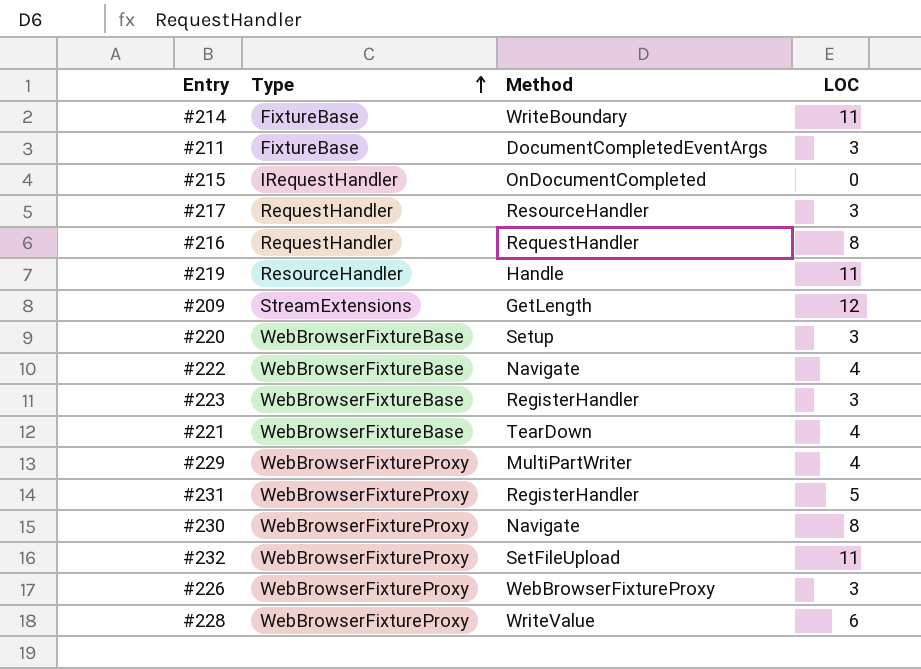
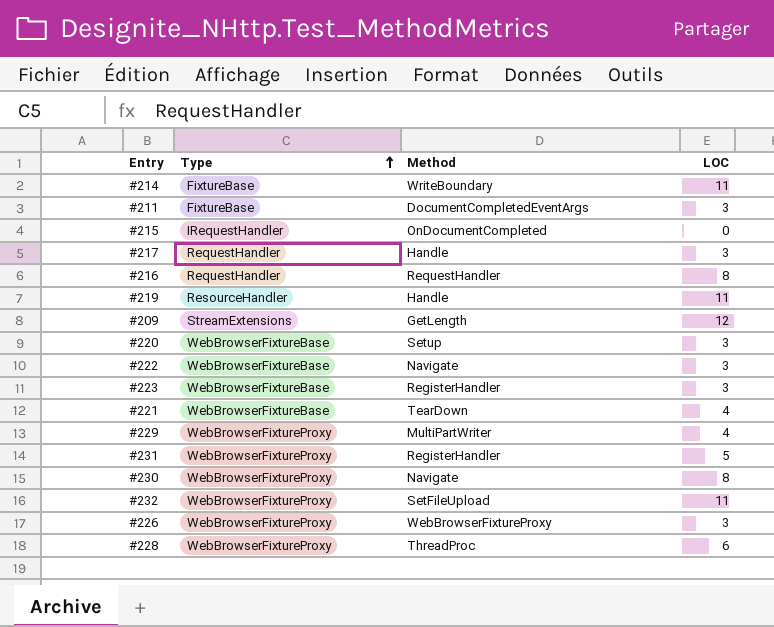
#217 | Method: ResourceHandler -> Handle
#222 | LOC: 4 -> 3
#228 | Method: WriteValue -> ThreadProc

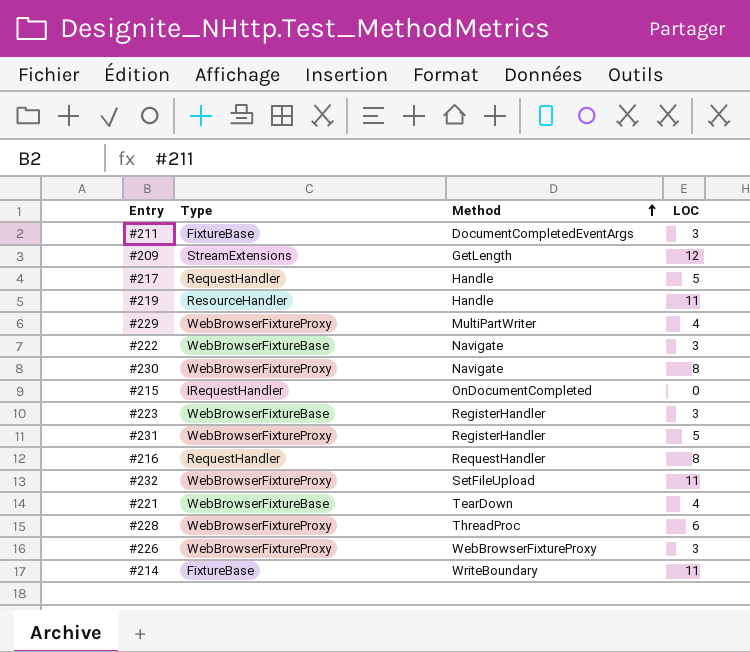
row order: Type ascending -> Method ascending
row #220: WebBrowserFixtureBase | Setup | 3 -> none
#217 | LOC: 3 -> 5

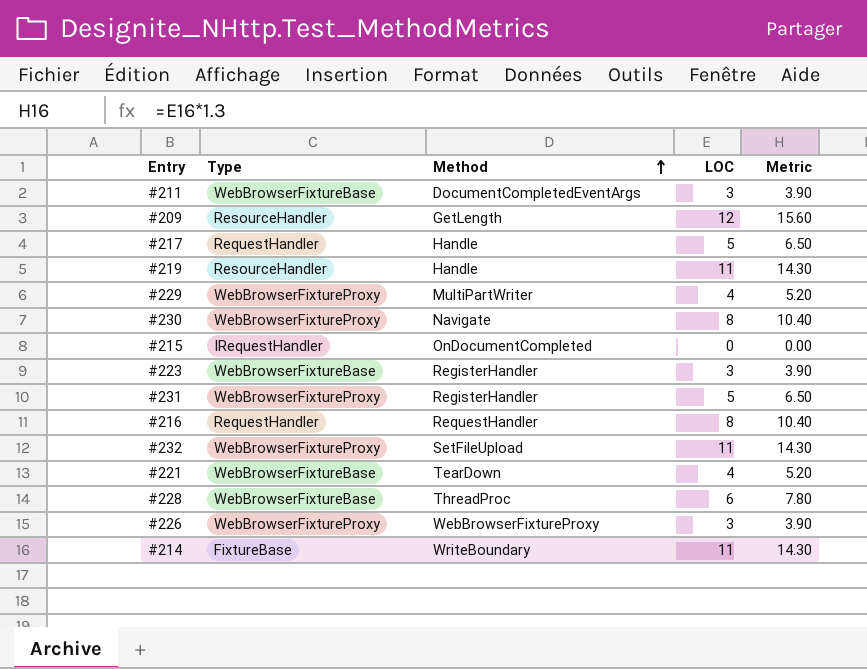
column Metric | formula: none -> [LOC] * 1.3
row #222: WebBrowserFixtureBase | Navigate | 3 -> none
#211 | Type: FixtureBase -> WebBrowserFixtureBase
#209 | Type: StreamExtensions -> ResourceHandler
#228 | Type: WebBrowserFixtureProxy -> WebBrowserFixtureBase

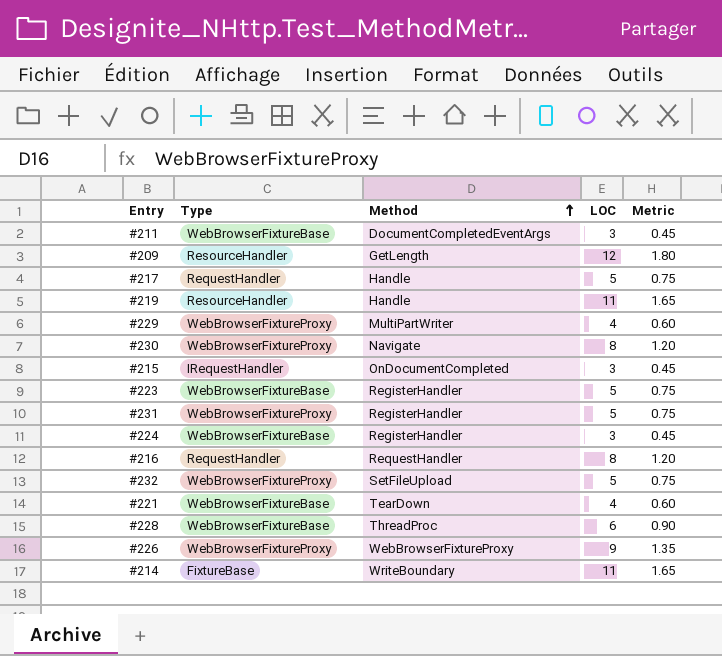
column Metric | formula: [LOC] * 1.3 -> [LOC] * 0.15
#215 | LOC: 0 -> 3
#223 | LOC: 3 -> 5
row #224: none -> WebBrowserFixtureBase | RegisterHandler | 3 | 0.45
#232 | LOC: 11 -> 5
#226 | LOC: 3 -> 9

